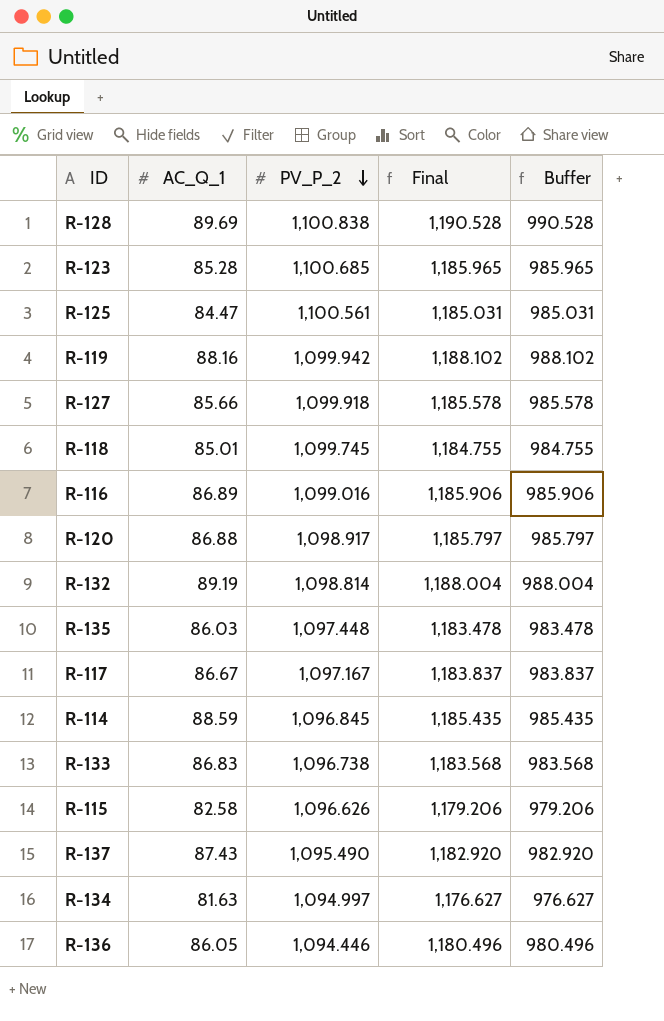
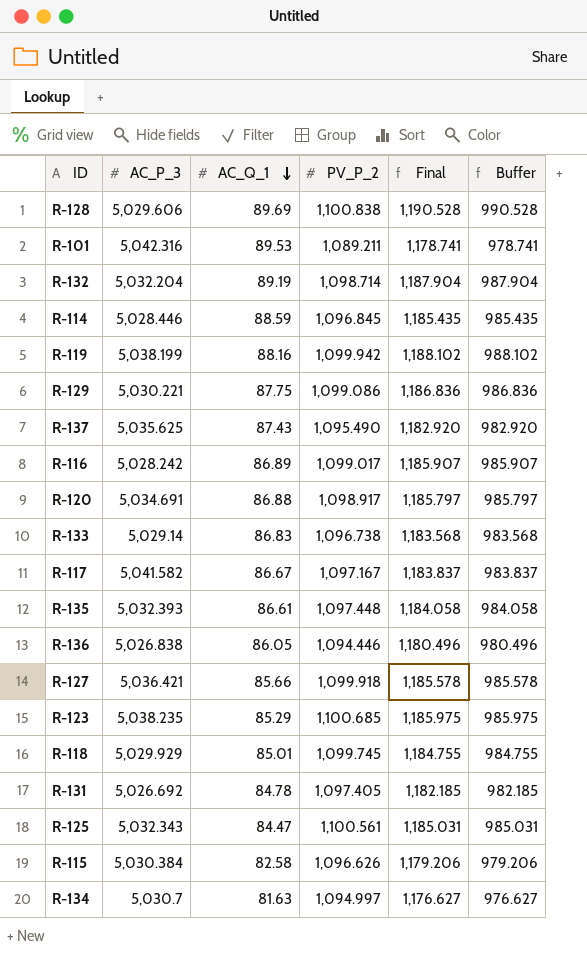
row order: PV_P_2 descending -> AC_Q_1 descending
column AC_P_3 | position: none -> 2
row R-101: none -> 5,042.316 | 89.53 | 1,089.211 | 1,178.741 | 978.741
R-132 | PV_P_2: 1,098.814 -> 1,098.714
R-132 | Final: 1,188.004 -> 1,187.904
R-132 | Buffer: 988.004 -> 987.904
row R-129: none -> 5,030.221 | 87.75 | 1,099.086 | 1,186.836 | 986.836
R-116 | PV_P_2: 1,099.016 -> 1,099.017
R-116 | Final: 1,185.906 -> 1,185.907
R-116 | Buffer: 985.906 -> 985.907
R-135 | AC_Q_1: 86.03 -> 86.61
R-135 | Final: 1,183.478 -> 1,184.058
R-135 | Buffer: 983.478 -> 984.058
R-123 | AC_Q_1: 85.28 -> 85.29
R-123 | Final: 1,185.965 -> 1,185.975
R-123 | Buffer: 985.965 -> 985.975
row R-131: none -> 5,026.692 | 84.78 | 1,097.405 | 1,182.185 | 982.185

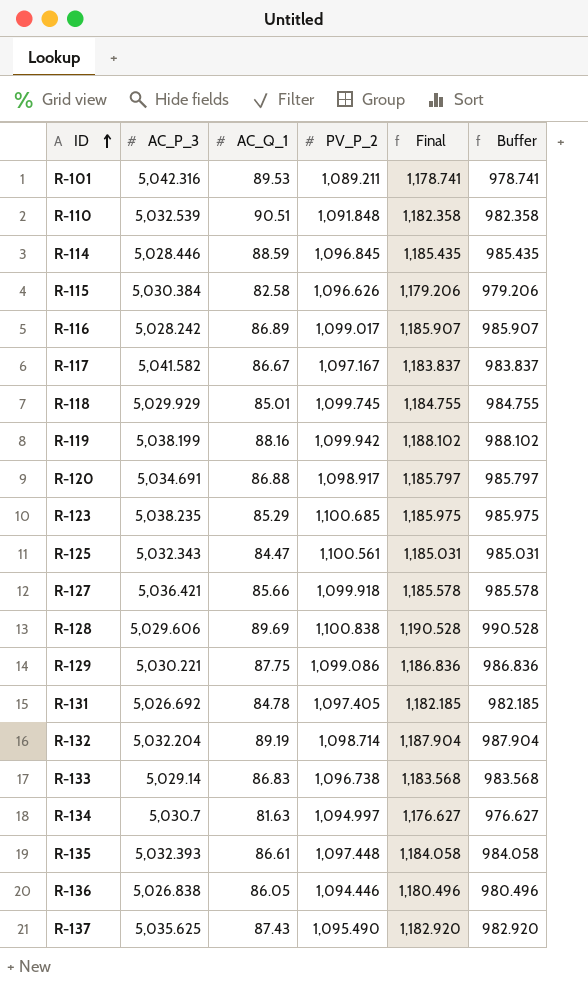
row order: AC_Q_1 descending -> ID ascending
row R-110: none -> 5,032.539 | 90.51 | 1,091.848 | 1,182.358 | 982.358

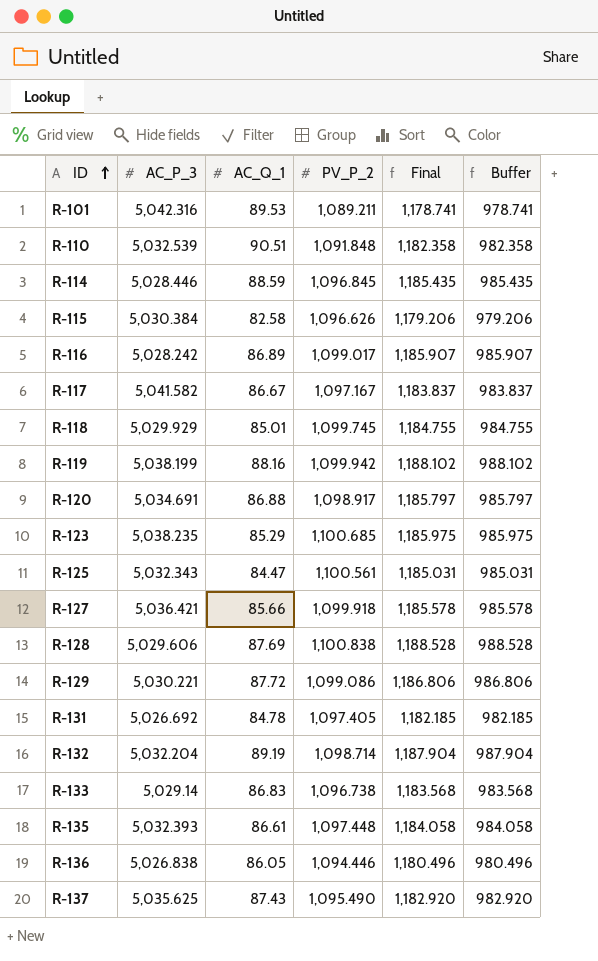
row R-134: 5,030.7 | 81.63 | 1,094.997 | 1,176.627 | 976.627 -> none
R-128 | AC_Q_1: 89.69 -> 87.69
R-128 | Final: 1,190.528 -> 1,188.528
R-128 | Buffer: 990.528 -> 988.528
R-129 | AC_Q_1: 87.75 -> 87.72
R-129 | Final: 1,186.836 -> 1,186.806
R-129 | Buffer: 986.836 -> 986.806

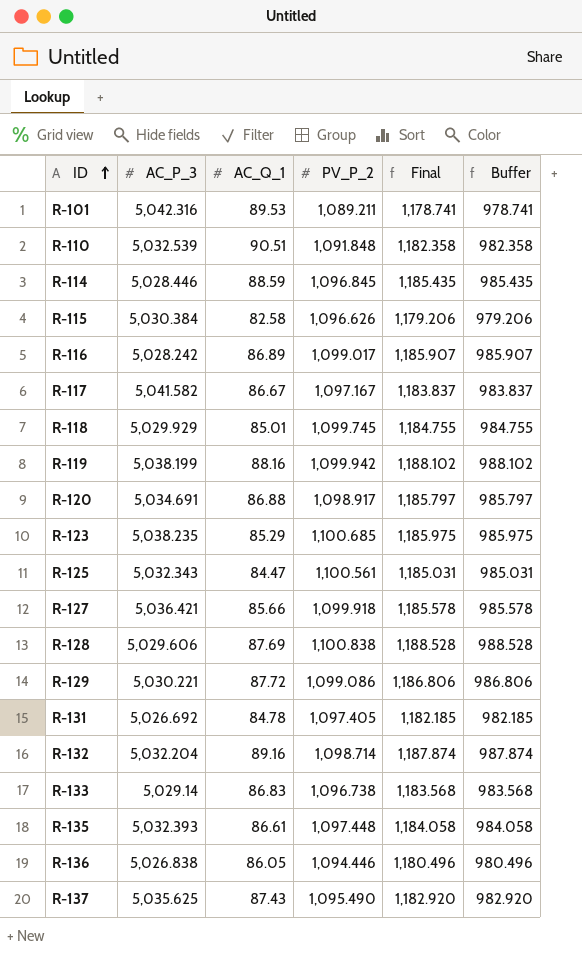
R-132 | AC_Q_1: 89.19 -> 89.16
R-132 | Final: 1,187.904 -> 1,187.874
R-132 | Buffer: 987.904 -> 987.874

